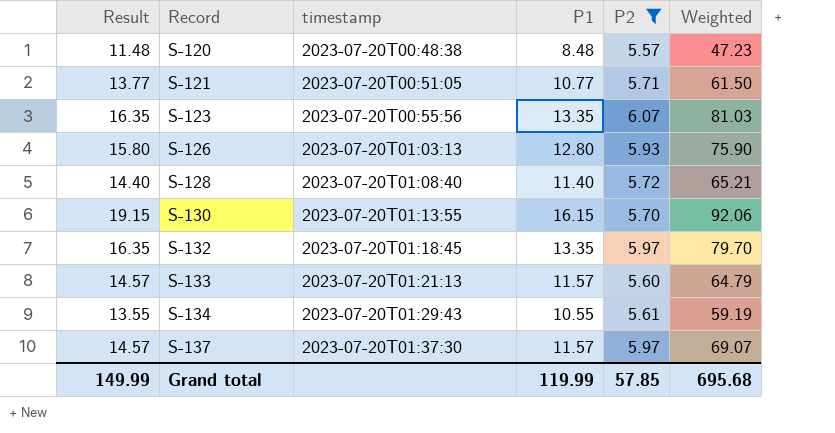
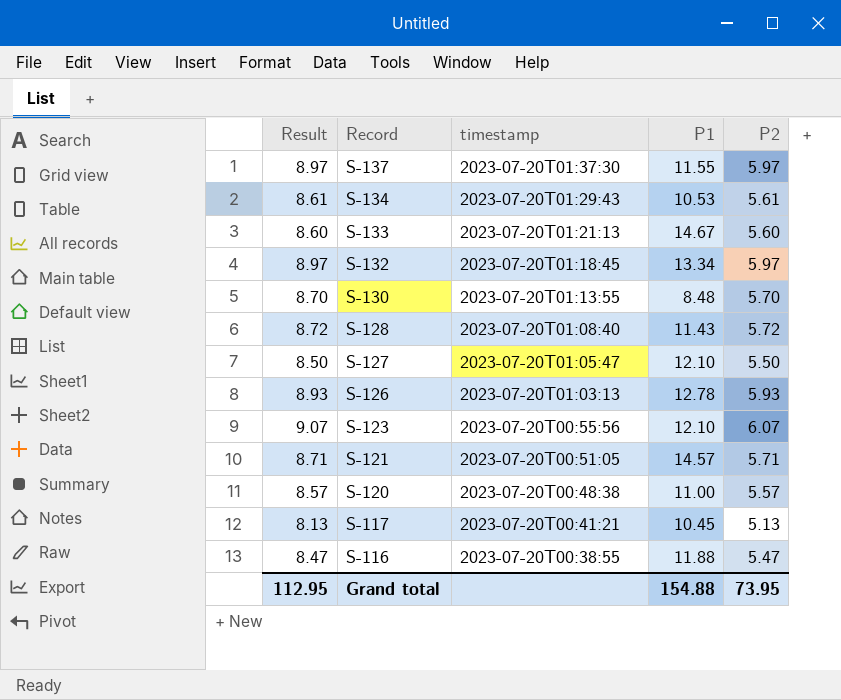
filter: P2 >= 5.57 -> none
row order: Record ascending -> Record descending
column Weighted | formula: [P1] * [P2] -> none
column Result | formula: [P1] + 3 -> [P2] + 3
S-137 | P1: 11.57 -> 11.55
S-134 | P1: 10.55 -> 10.53
S-133 | P1: 11.57 -> 14.67
S-132 | P1: 13.35 -> 13.34
S-130 | P1: 16.15 -> 8.48
S-128 | P1: 11.40 -> 11.43
S-126 | P1: 12.80 -> 12.78
S-123 | P1: 13.35 -> 12.10
S-121 | P1: 10.77 -> 14.57
S-120 | P1: 8.48 -> 11.00
Grand total | Result: 149.99 -> 112.95
Grand total | P1: 119.99 -> 154.88
Grand total | P2: 57.85 -> 73.95

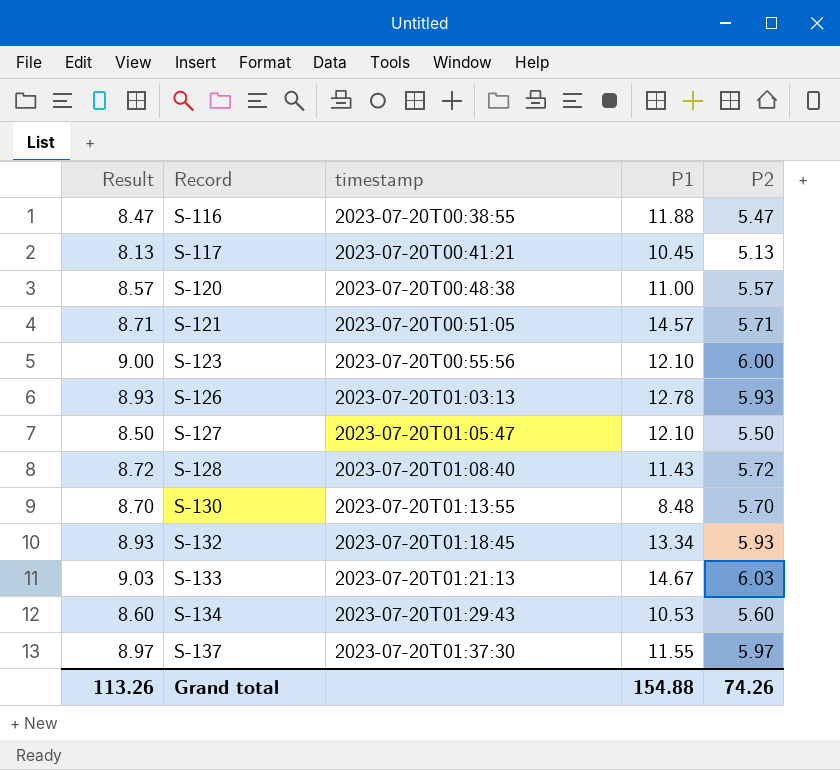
row order: Record descending -> Record ascending
S-123 | Result: 9.07 -> 9.00
S-123 | P2: 6.07 -> 6.00
S-132 | Result: 8.97 -> 8.93
S-132 | P2: 5.97 -> 5.93
S-133 | Result: 8.60 -> 9.03
S-133 | P2: 5.60 -> 6.03
S-134 | Result: 8.61 -> 8.60
S-134 | P2: 5.61 -> 5.60
Grand total | Result: 112.95 -> 113.26
Grand total | P2: 73.95 -> 74.26

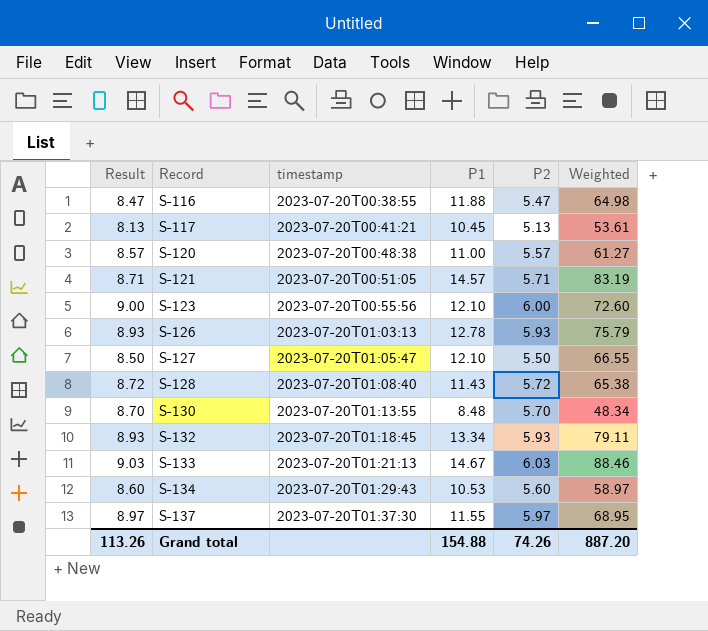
column Weighted | formula: none -> [P1] * [P2]

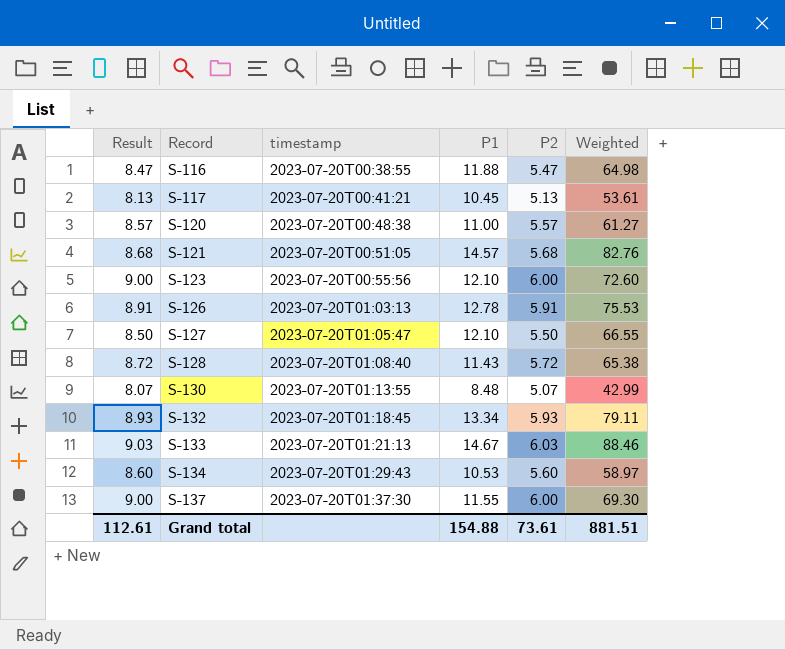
S-121 | Result: 8.71 -> 8.68
S-121 | P2: 5.71 -> 5.68
S-121 | Weighted: 83.19 -> 82.76
S-126 | Result: 8.93 -> 8.91
S-126 | P2: 5.93 -> 5.91
S-126 | Weighted: 75.79 -> 75.53
S-130 | Result: 8.70 -> 8.07
S-130 | P2: 5.70 -> 5.07
S-130 | Weighted: 48.34 -> 42.99
S-137 | Result: 8.97 -> 9.00
S-137 | P2: 5.97 -> 6.00
S-137 | Weighted: 68.95 -> 69.30
Grand total | Result: 113.26 -> 112.61
Grand total | P2: 74.26 -> 73.61
Grand total | Weighted: 887.20 -> 881.51

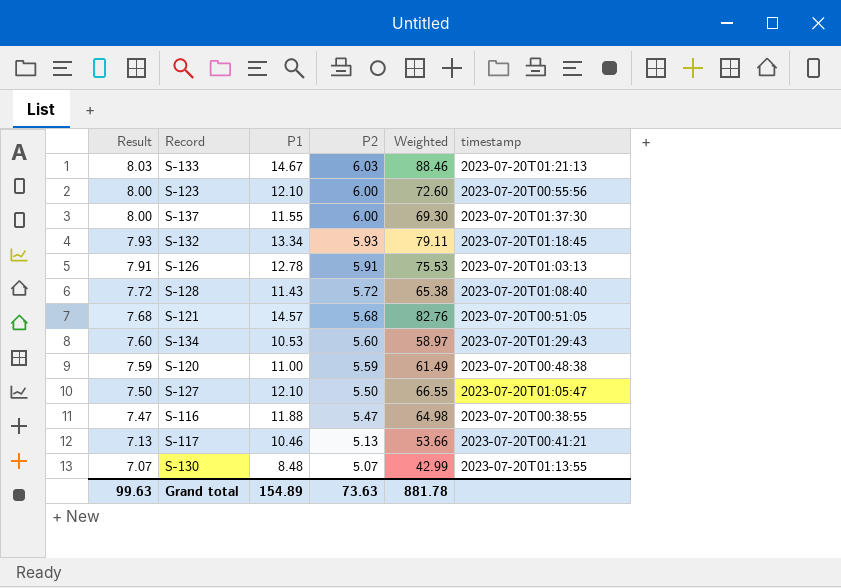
row order: Record ascending -> Result descending
column Result | formula: [P2] + 3 -> [P2] + 2
column timestamp | position: 3 -> 6
S-120 | P2: 5.57 -> 5.59
S-120 | Weighted: 61.27 -> 61.49
S-117 | P1: 10.45 -> 10.46
S-117 | Weighted: 53.61 -> 53.66
Grand total | Result: 112.61 -> 99.63
Grand total | P1: 154.88 -> 154.89
Grand total | P2: 73.61 -> 73.63
Grand total | Weighted: 881.51 -> 881.78

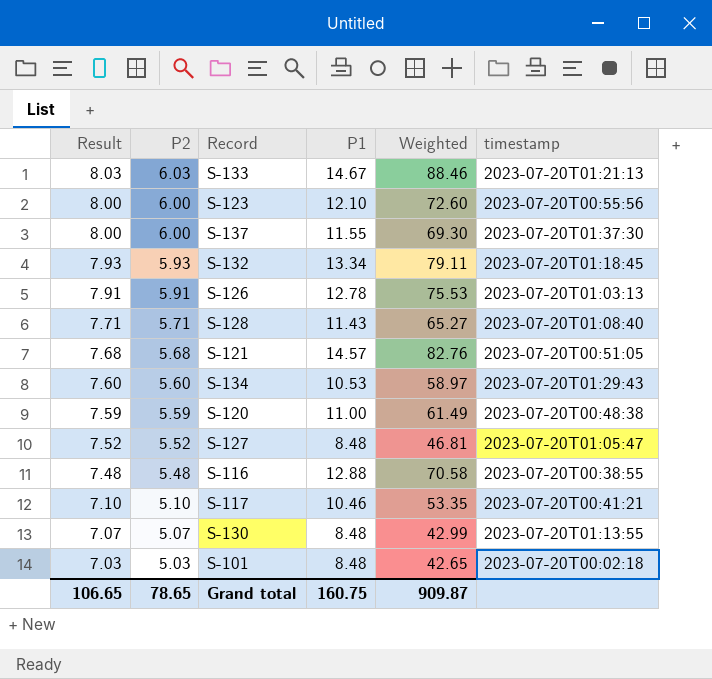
column P2 | position: 4 -> 2
S-128 | Result: 7.72 -> 7.71
S-128 | P2: 5.72 -> 5.71
S-128 | Weighted: 65.38 -> 65.27
S-127 | Result: 7.50 -> 7.52
S-127 | P2: 5.50 -> 5.52
S-127 | P1: 12.10 -> 8.48
S-127 | Weighted: 66.55 -> 46.81
S-116 | Result: 7.47 -> 7.48
S-116 | P2: 5.47 -> 5.48
S-116 | P1: 11.88 -> 12.88
S-116 | Weighted: 64.98 -> 70.58
S-117 | Result: 7.13 -> 7.10
S-117 | P2: 5.13 -> 5.10
S-117 | Weighted: 53.66 -> 53.35
row S-101: none -> 7.03 | 5.03 | 8.48 | 42.65 | 2023-07-20T00:02:18
Grand total | Result: 99.63 -> 106.65
Grand total | P2: 73.63 -> 78.65
Grand total | P1: 154.89 -> 160.75
Grand total | Weighted: 881.78 -> 909.87

